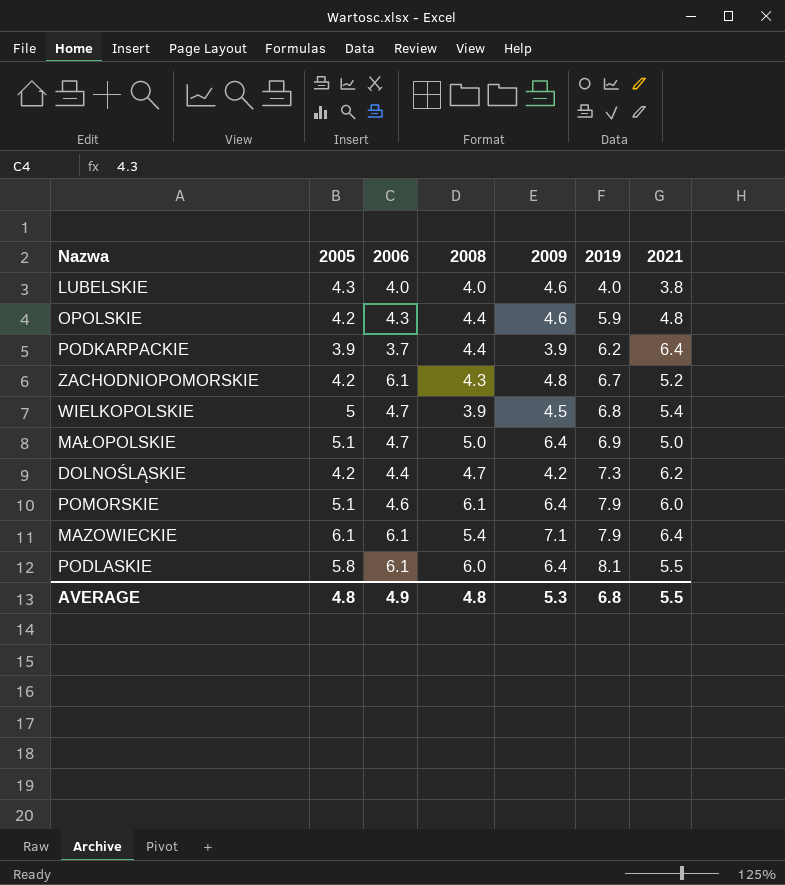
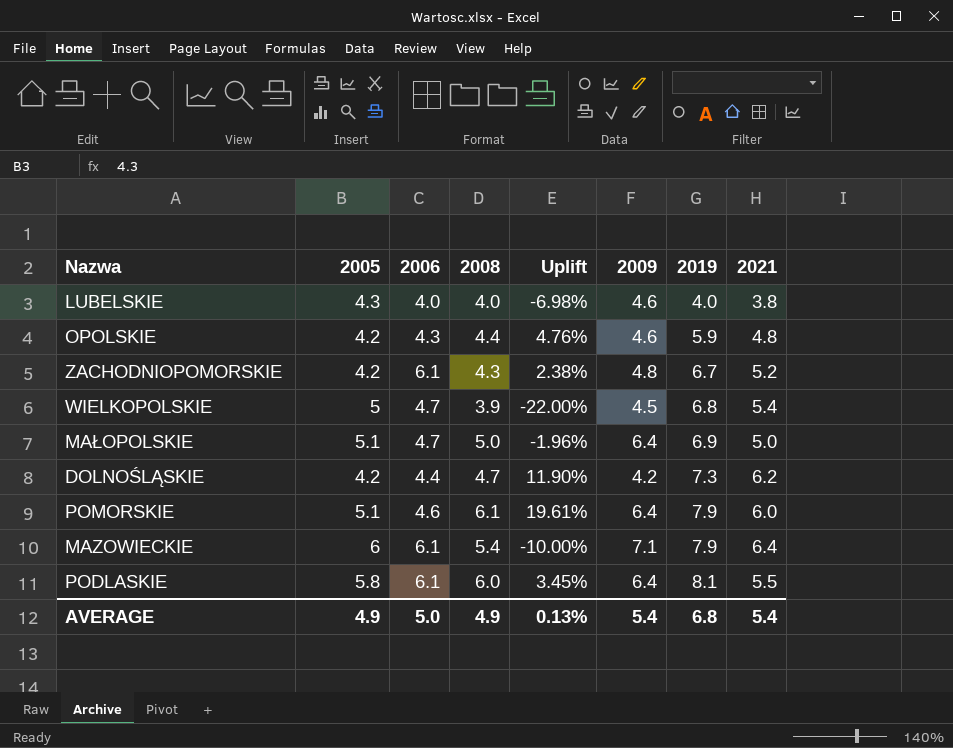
column Uplift | formula: none -> ([2008] - [2005]) / [2005]
row PODKARPACKIE: 3.9 | 3.7 | 4.4 | 3.9 | 6.2 | 6.4 -> none
MAZOWIECKIE | 2005: 6.1 -> 6
AVERAGE | 2005: 4.8 -> 4.9
AVERAGE | 2006: 4.9 -> 5.0
AVERAGE | 2008: 4.8 -> 4.9
AVERAGE | 2009: 5.3 -> 5.4
AVERAGE | 2021: 5.5 -> 5.4

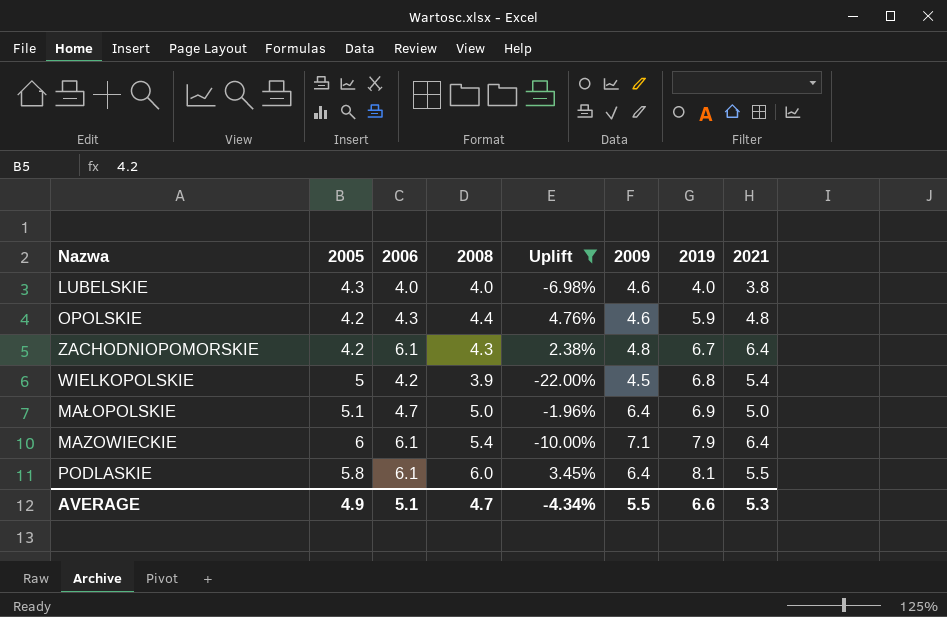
filter: none -> Uplift <= 4.76%
ZACHODNIOPOMORSKIE | 2021: 5.2 -> 6.4
WIELKOPOLSKIE | 2006: 4.7 -> 4.2
AVERAGE | 2006: 5.0 -> 5.1
AVERAGE | 2008: 4.9 -> 4.7
AVERAGE | Uplift: 0.13% -> -4.34%
AVERAGE | 2009: 5.4 -> 5.5
AVERAGE | 2019: 6.8 -> 6.6
AVERAGE | 2021: 5.4 -> 5.3

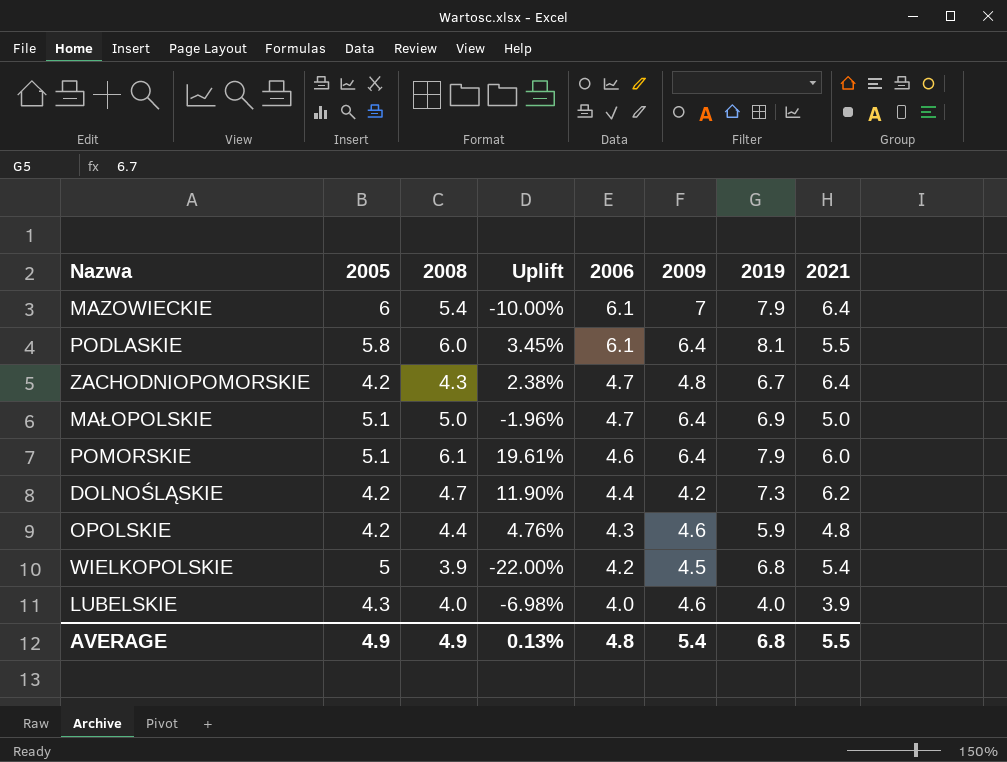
filter: Uplift <= 4.76% -> none
row order: 2019 ascending -> 2006 descending
column 2006 | position: 3 -> 5
MAZOWIECKIE | 2009: 7.1 -> 7
ZACHODNIOPOMORSKIE | 2006: 6.1 -> 4.7
LUBELSKIE | 2021: 3.8 -> 3.9
AVERAGE | 2008: 4.7 -> 4.9
AVERAGE | Uplift: -4.34% -> 0.13%
AVERAGE | 2006: 5.1 -> 4.8
AVERAGE | 2009: 5.5 -> 5.4
AVERAGE | 2019: 6.6 -> 6.8
AVERAGE | 2021: 5.3 -> 5.5

